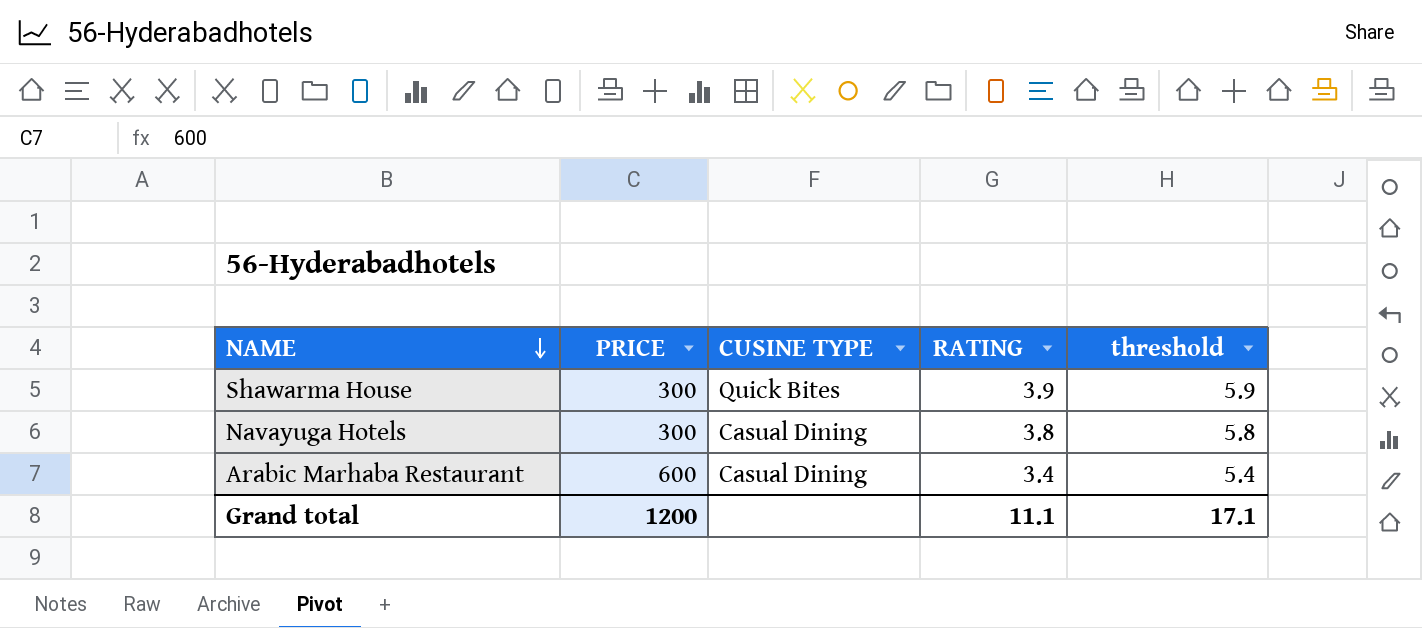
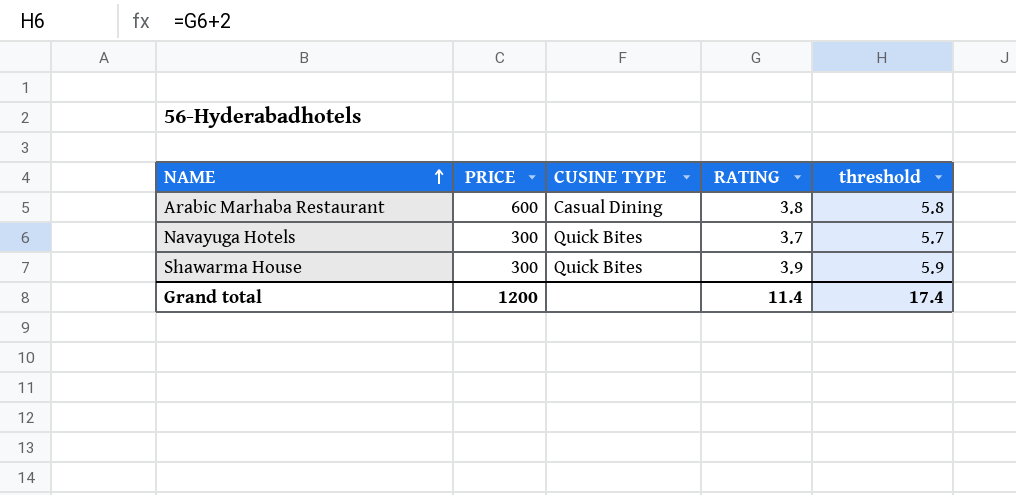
row order: NAME descending -> NAME ascending
Arabic Marhaba Restaurant | RATING: 3.4 -> 3.8
Arabic Marhaba Restaurant | threshold: 5.4 -> 5.8
Navayuga Hotels | CUSINE TYPE: Casual Dining -> Quick Bites
Navayuga Hotels | RATING: 3.8 -> 3.7
Navayuga Hotels | threshold: 5.8 -> 5.7
Grand total | RATING: 11.1 -> 11.4
Grand total | threshold: 17.1 -> 17.4

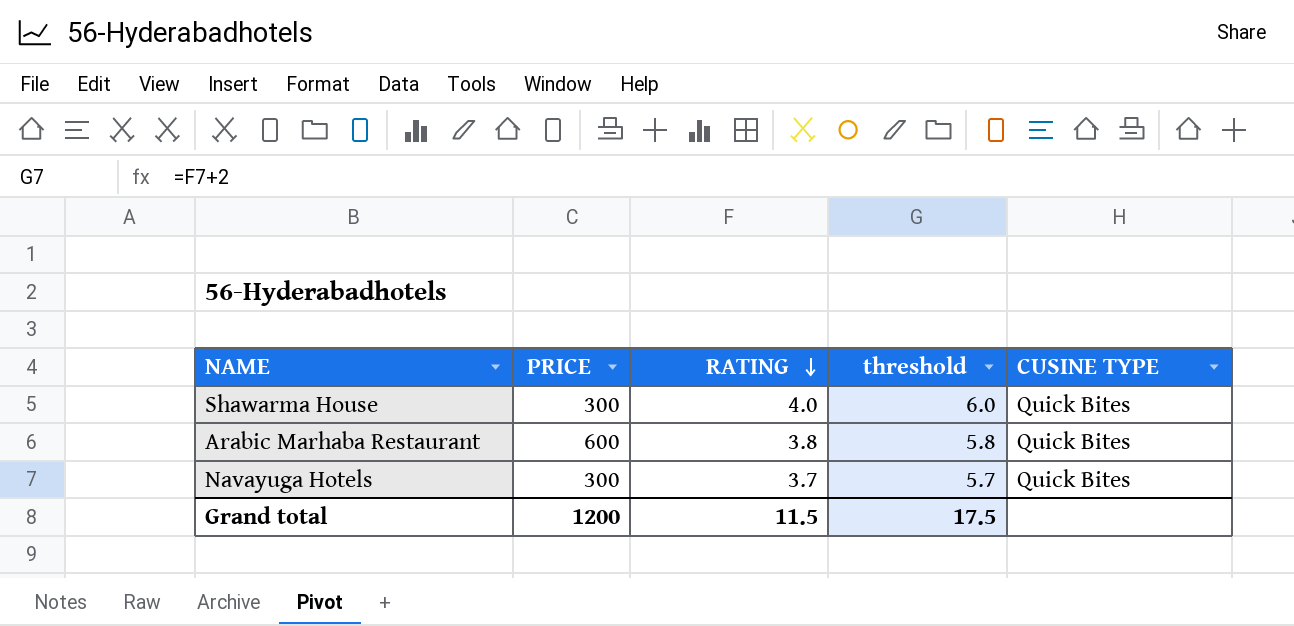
row order: NAME ascending -> RATING descending
column CUSINE TYPE | position: 3 -> 5
Shawarma House | RATING: 3.9 -> 4.0
Shawarma House | threshold: 5.9 -> 6.0
Arabic Marhaba Restaurant | CUSINE TYPE: Casual Dining -> Quick Bites
Grand total | RATING: 11.4 -> 11.5
Grand total | threshold: 17.4 -> 17.5

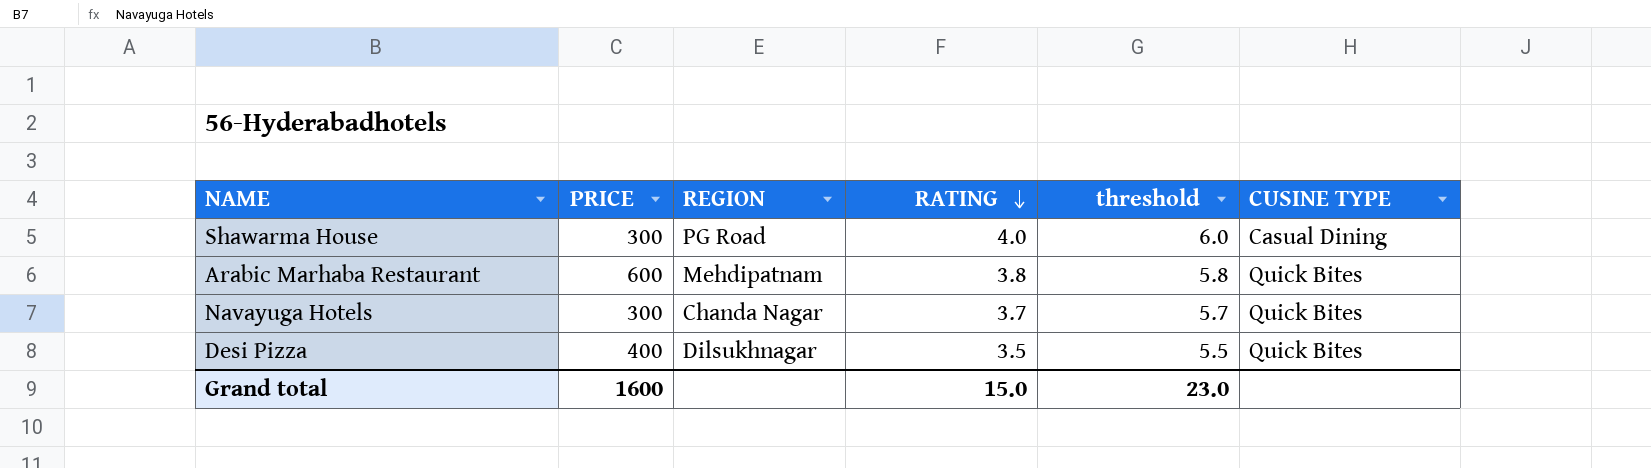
column REGION | position: none -> 3
Shawarma House | CUSINE TYPE: Quick Bites -> Casual Dining
row Desi Pizza: none -> 400 | Dilsukhnagar | 3.5 | 5.5 | Quick Bites
Grand total | PRICE: 1200 -> 1600
Grand total | RATING: 11.5 -> 15.0
Grand total | threshold: 17.5 -> 23.0

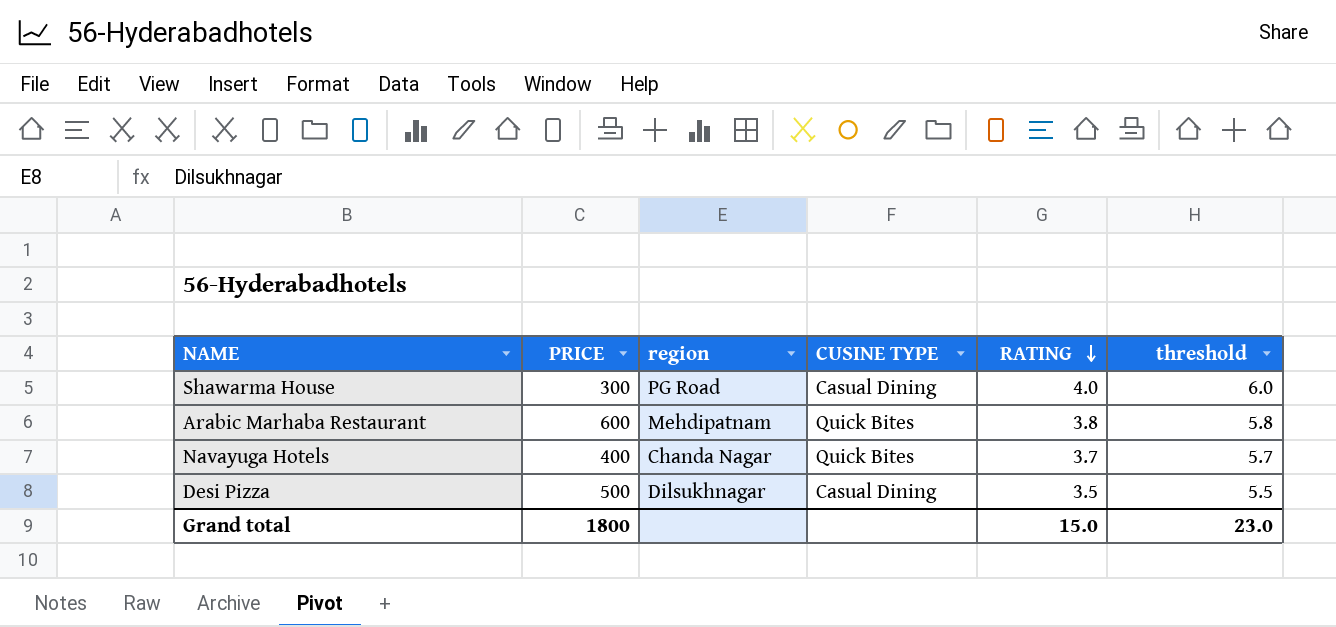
column name: REGION -> region
column CUSINE TYPE | position: 6 -> 4
Navayuga Hotels | PRICE: 300 -> 400
Desi Pizza | PRICE: 400 -> 500
Desi Pizza | CUSINE TYPE: Quick Bites -> Casual Dining
Grand total | PRICE: 1600 -> 1800

